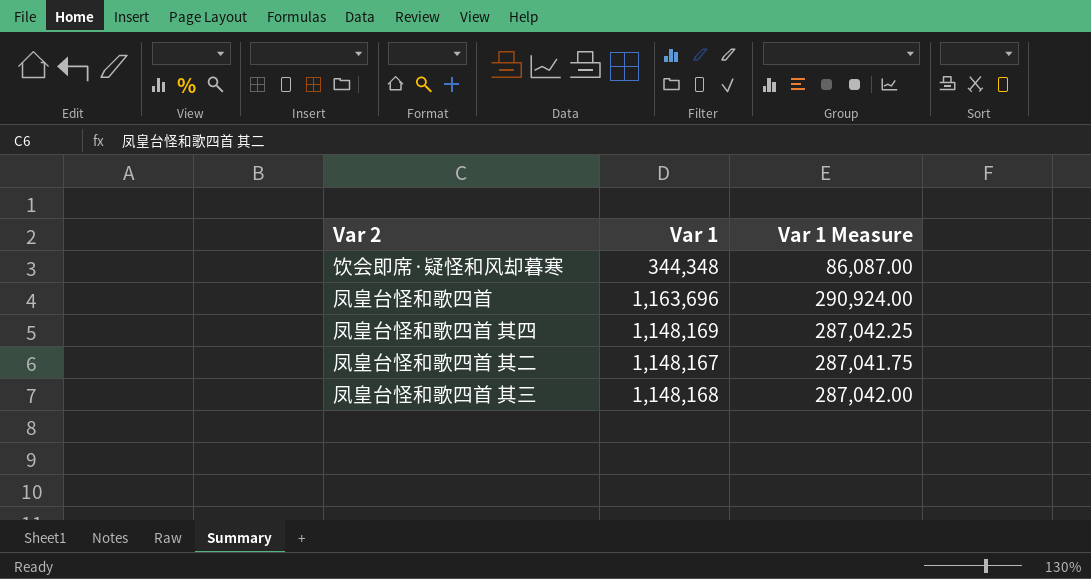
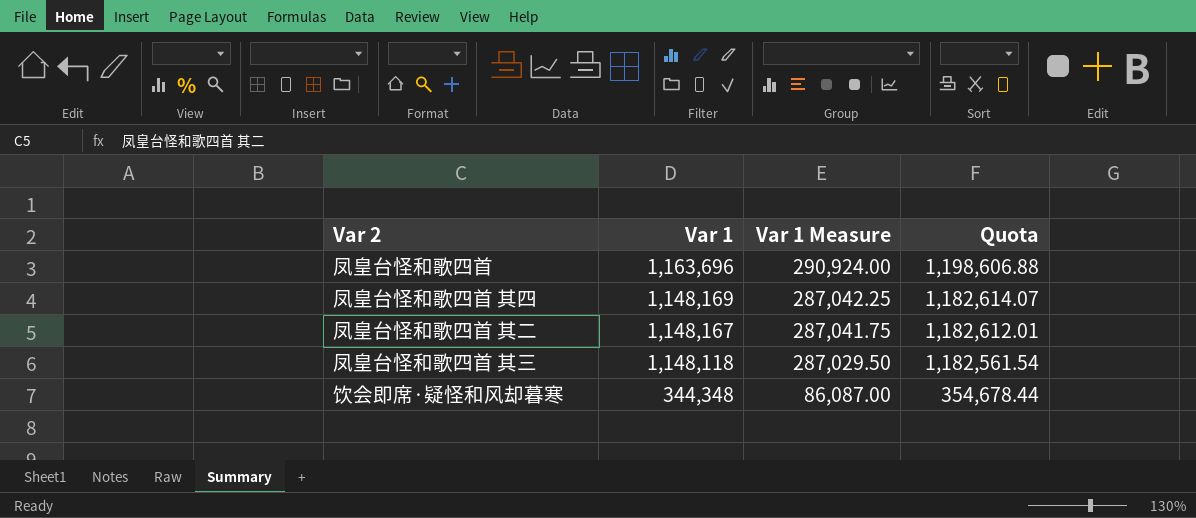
row order: none -> Var 1 descending
column Quota | formula: none -> [Var 1] * 1.03
凤皇台怪和歌四首 其三 | Var 1: 1,148,168 -> 1,148,118
凤皇台怪和歌四首 其三 | Var 1 Measure: 287,042.00 -> 287,029.50

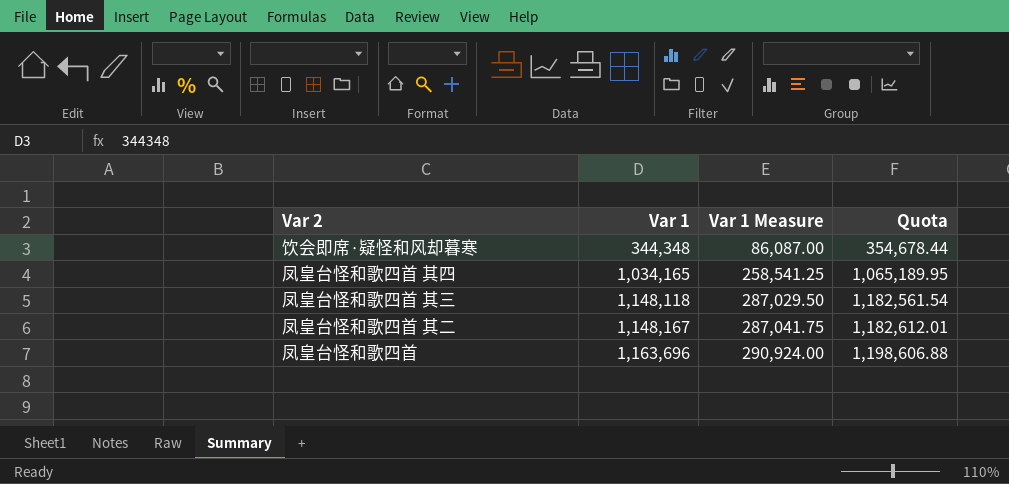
row order: Var 1 descending -> Var 1 ascending
凤皇台怪和歌四首 其四 | Var 1: 1,148,169 -> 1,034,165
凤皇台怪和歌四首 其四 | Var 1 Measure: 287,042.25 -> 258,541.25
凤皇台怪和歌四首 其四 | Quota: 1,182,614.07 -> 1,065,189.95

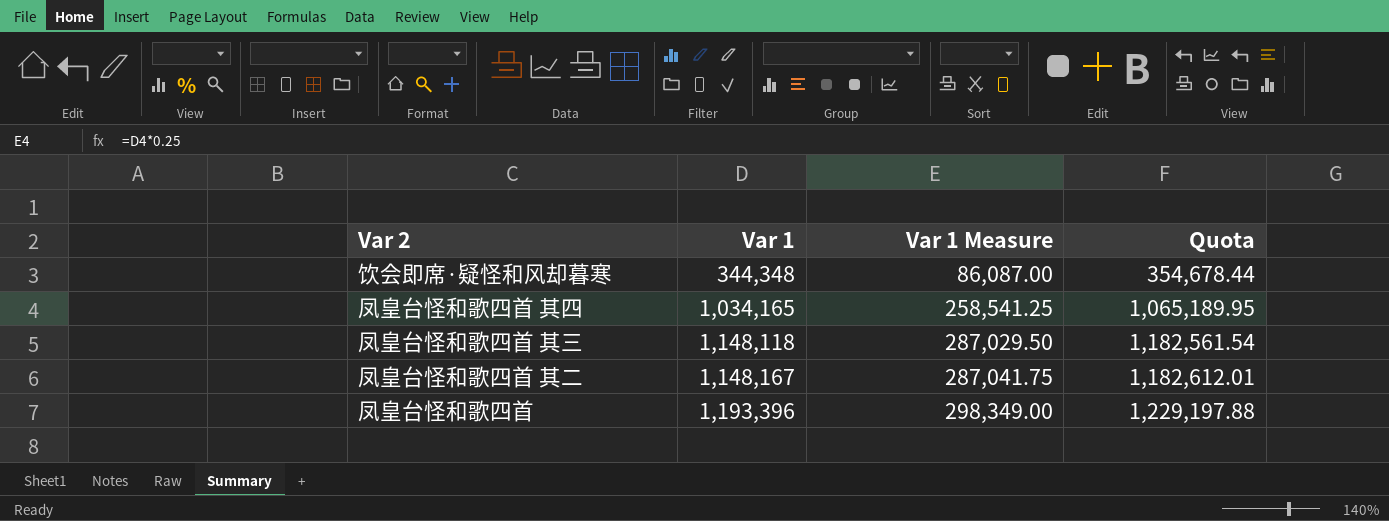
凤皇台怪和歌四首 | Var 1: 1,163,696 -> 1,193,396
凤皇台怪和歌四首 | Var 1 Measure: 290,924.00 -> 298,349.00
凤皇台怪和歌四首 | Quota: 1,198,606.88 -> 1,229,197.88

